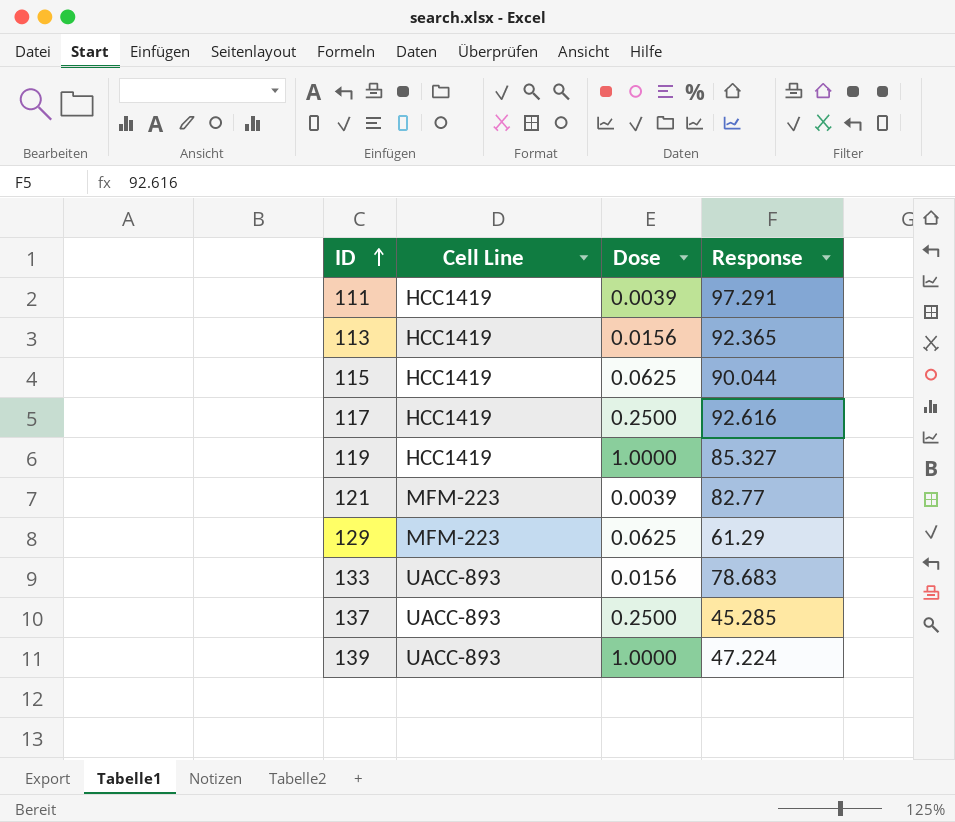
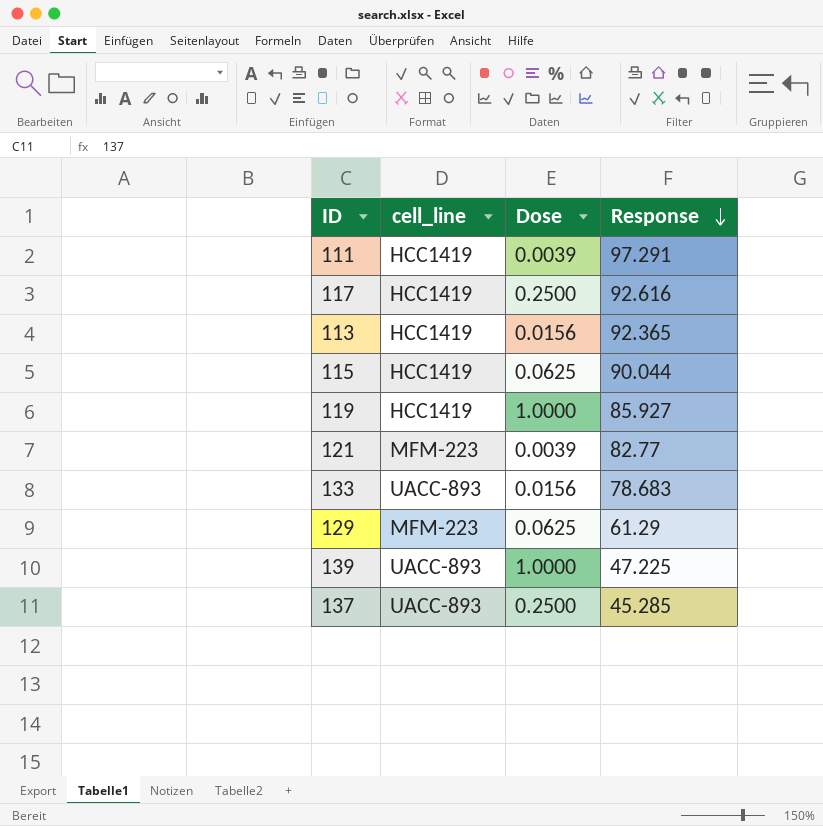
row order: ID ascending -> Response descending
column name: Cell Line -> cell_line
119 | Response: 85.327 -> 85.927
139 | Response: 47.224 -> 47.225

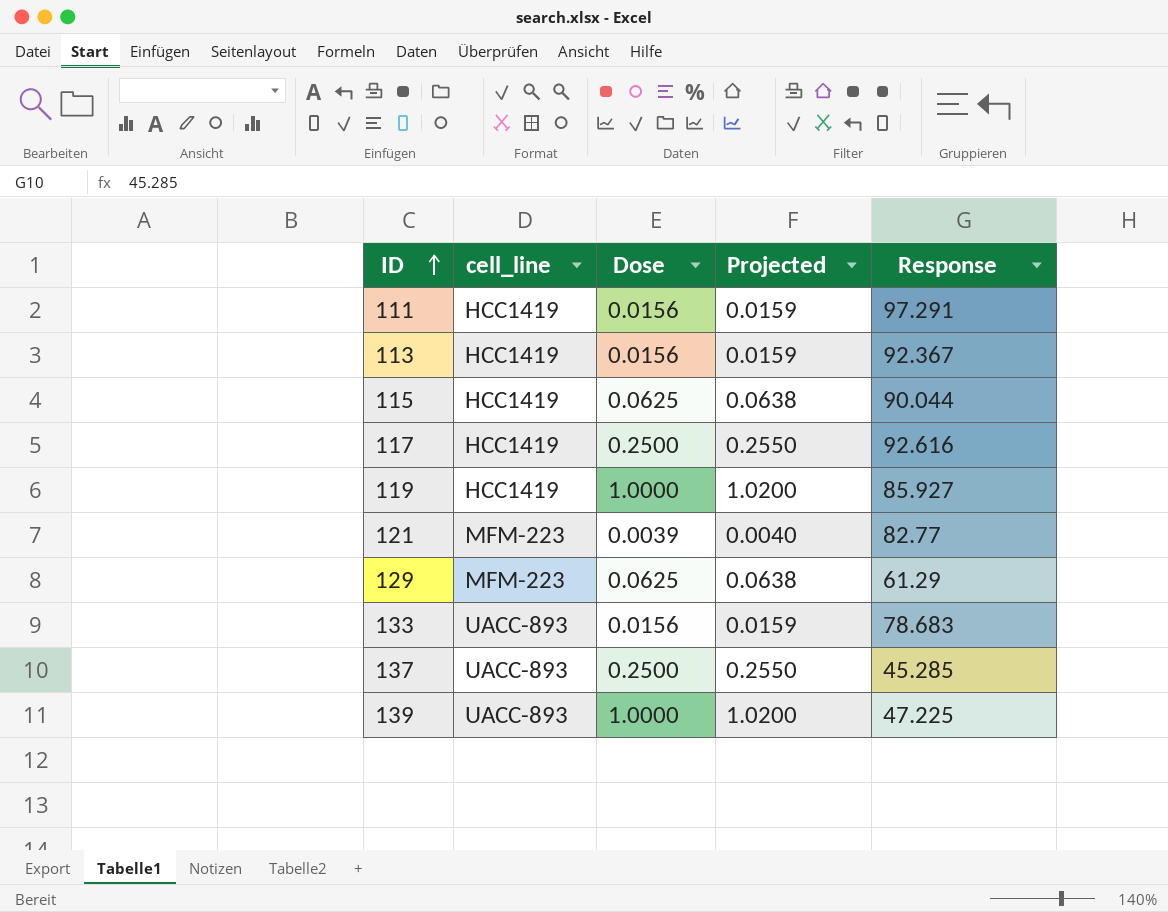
row order: Response descending -> ID ascending
column Projected | formula: none -> [Dose] * 1.02
111 | Dose: 0.0039 -> 0.0156
113 | Response: 92.365 -> 92.367

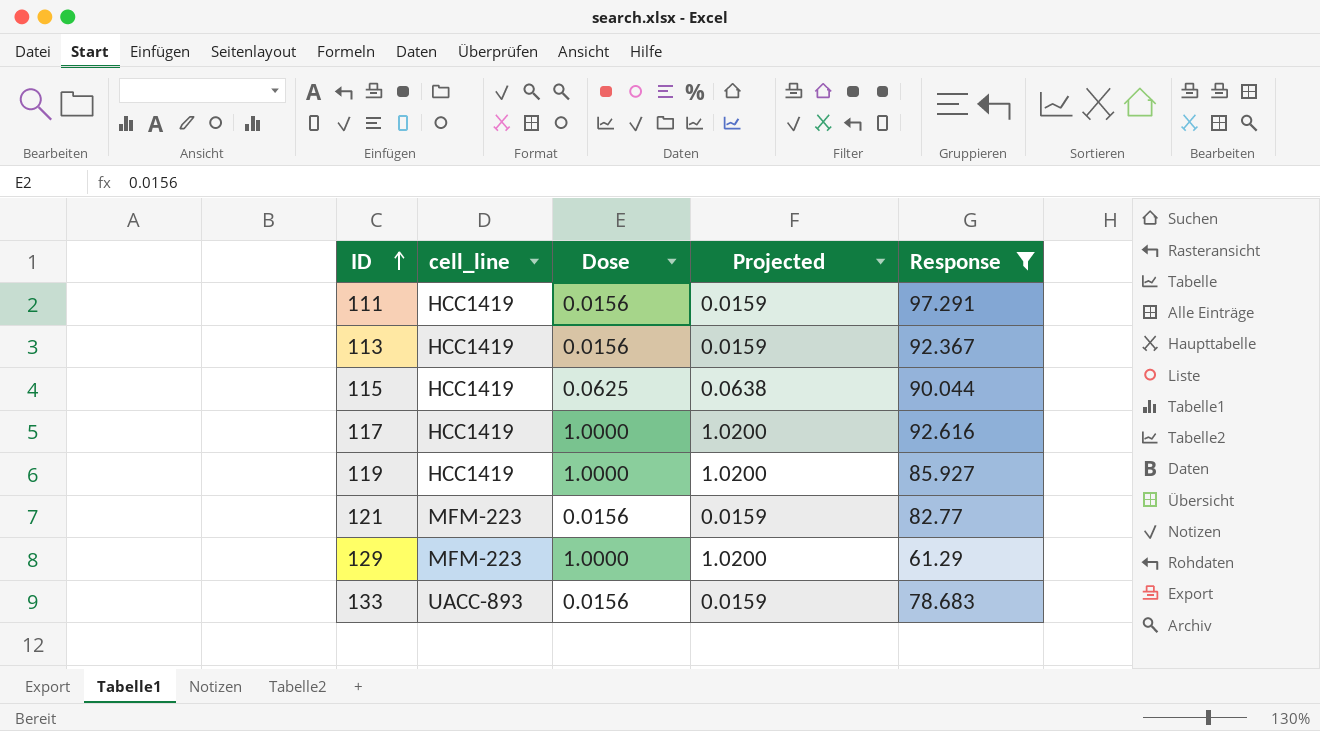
filter: none -> Response >= 61.29
117 | Dose: 0.2500 -> 1.0000
117 | Projected: 0.2550 -> 1.0200
121 | Dose: 0.0039 -> 0.0156
121 | Projected: 0.0040 -> 0.0159
129 | Dose: 0.0625 -> 1.0000
129 | Projected: 0.0638 -> 1.0200

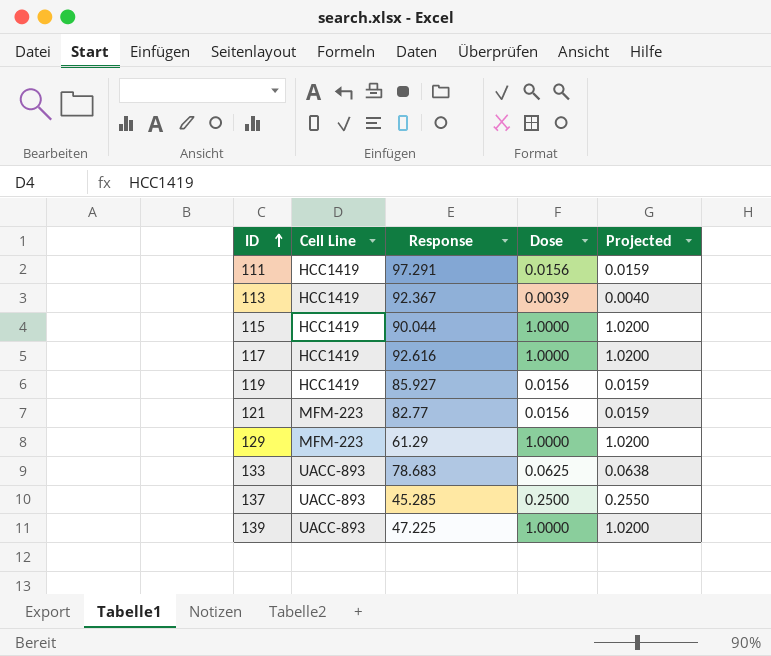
filter: Response >= 61.29 -> none
column name: cell_line -> Cell Line
column Response | position: 5 -> 3
113 | Dose: 0.0156 -> 0.0039
113 | Projected: 0.0159 -> 0.0040
115 | Dose: 0.0625 -> 1.0000
115 | Projected: 0.0638 -> 1.0200
119 | Dose: 1.0000 -> 0.0156
119 | Projected: 1.0200 -> 0.0159
133 | Dose: 0.0156 -> 0.0625
133 | Projected: 0.0159 -> 0.0638

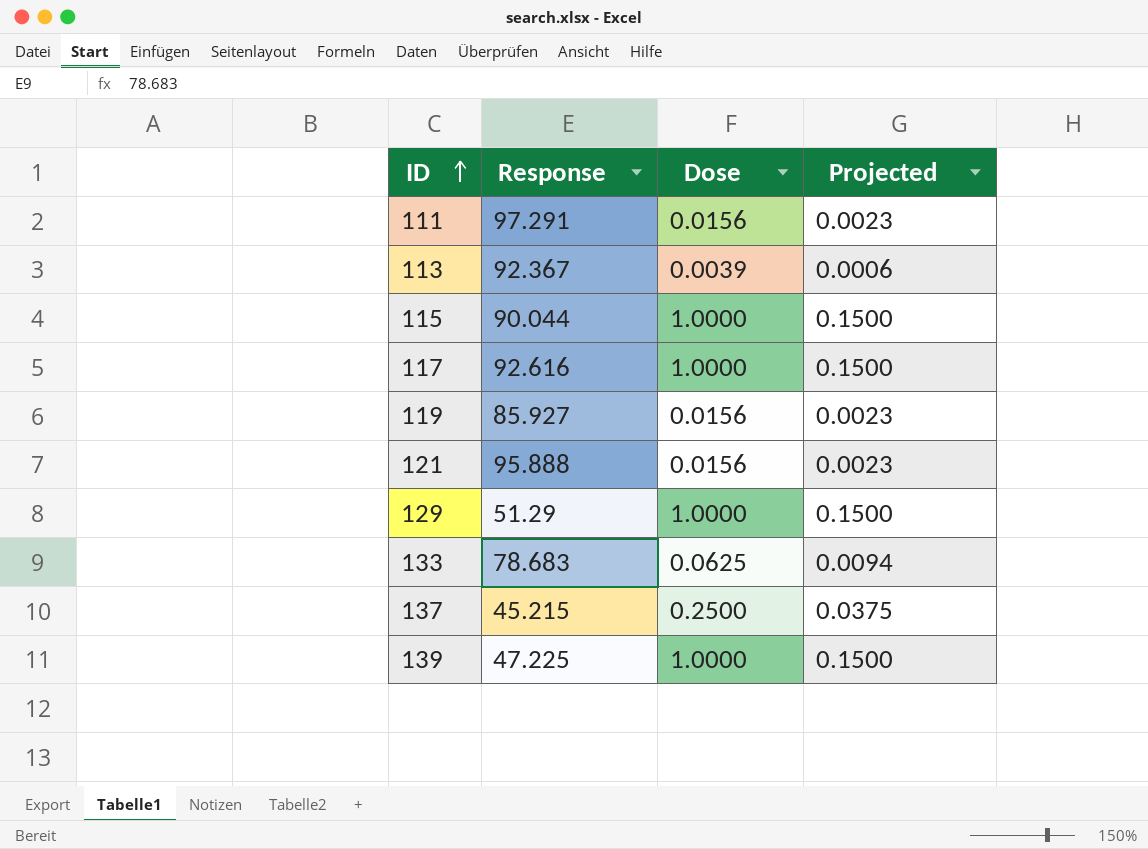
column Cell Line | position: 2 -> none
column Projected | formula: [Dose] * 1.02 -> [Dose] * 0.15
121 | Response: 82.77 -> 95.888
129 | Response: 61.29 -> 51.29
137 | Response: 45.285 -> 45.215

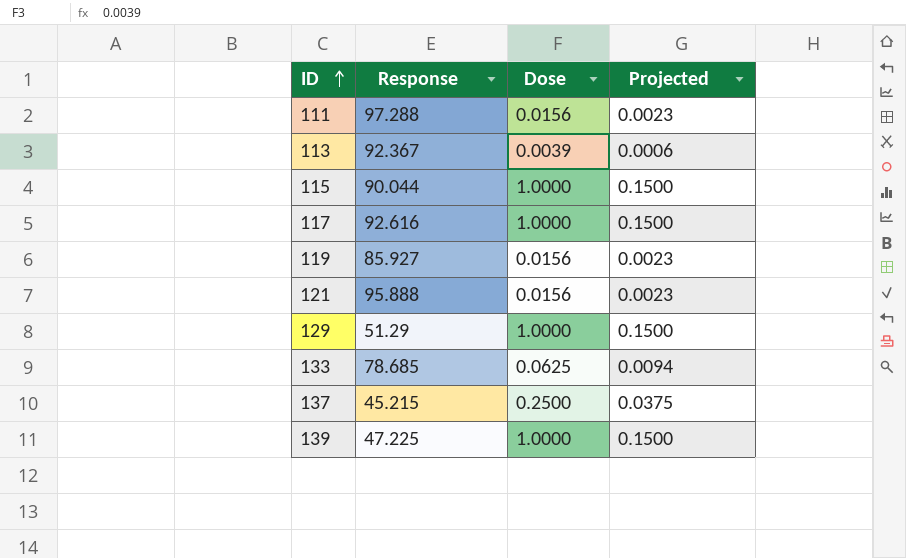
111 | Response: 97.291 -> 97.288
133 | Response: 78.683 -> 78.685

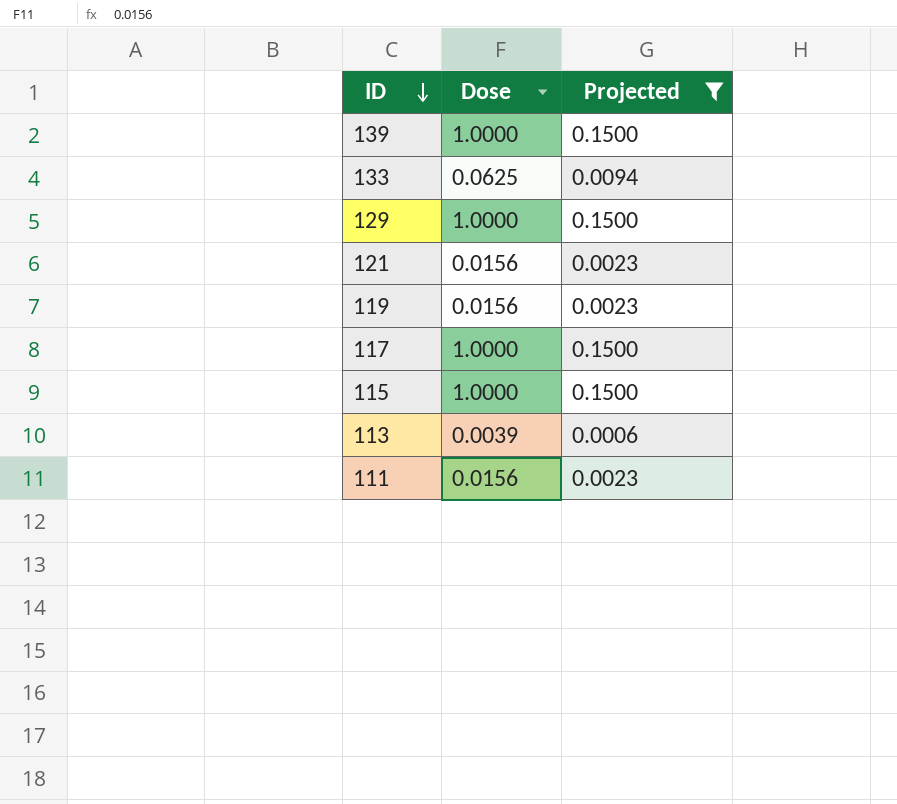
filter: none -> Projected != 0.0375
row order: ID ascending -> ID descending
column Response | position: 2 -> none

